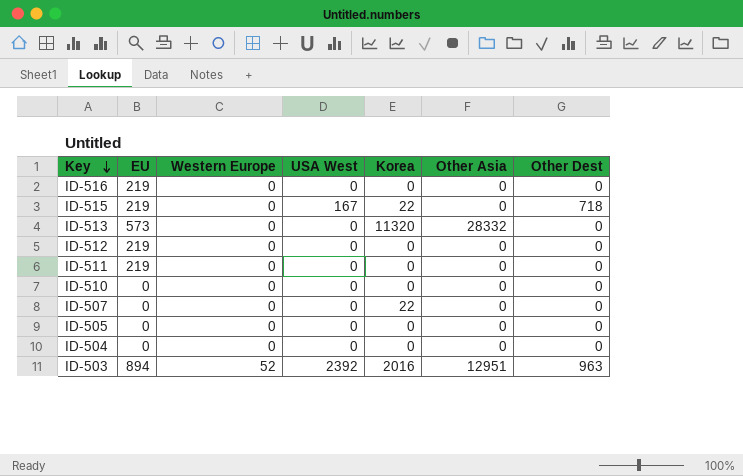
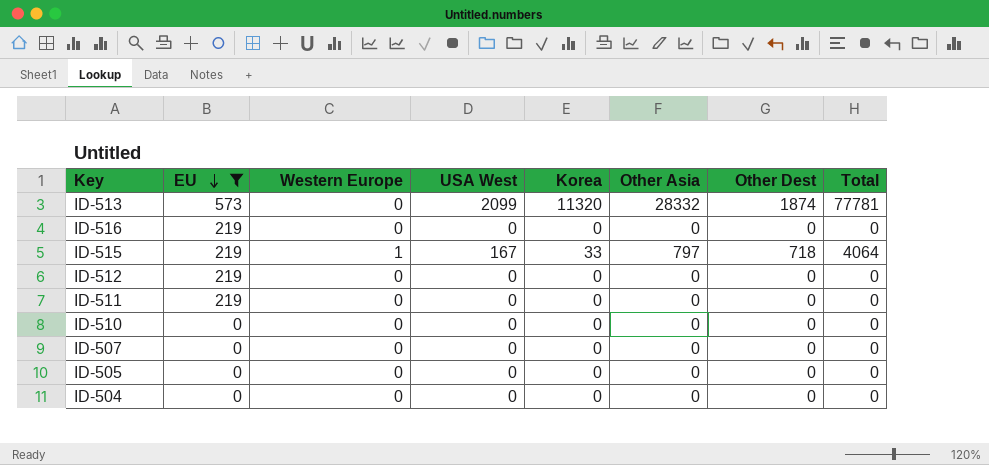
filter: none -> EU != 894
row order: Key descending -> EU descending
column Total | position: none -> 8
ID-513 | USA West: 0 -> 2099
ID-513 | Other Dest: 0 -> 1874
ID-515 | Western Europe: 0 -> 1
ID-515 | Korea: 22 -> 33
ID-515 | Other Asia: 0 -> 797
ID-507 | Korea: 22 -> 0

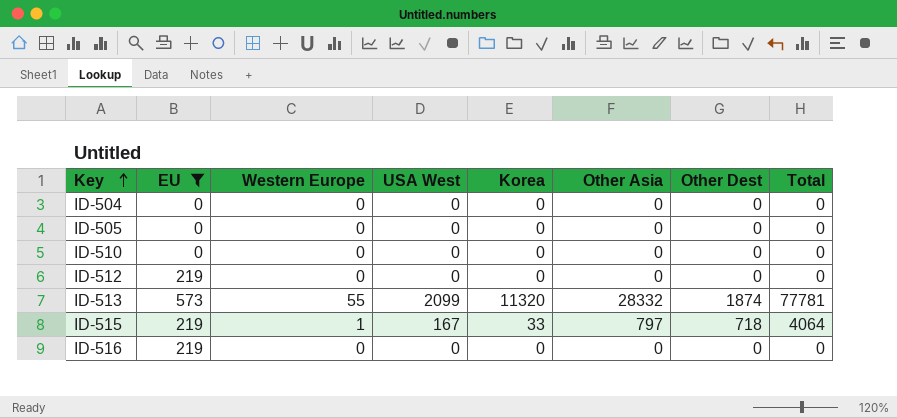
row order: EU descending -> Key ascending
row ID-511: 219 | 0 | 0 | 0 | 0 | 0 | 0 -> none
row ID-507: 0 | 0 | 0 | 0 | 0 | 0 | 0 -> none
ID-513 | Western Europe: 0 -> 55

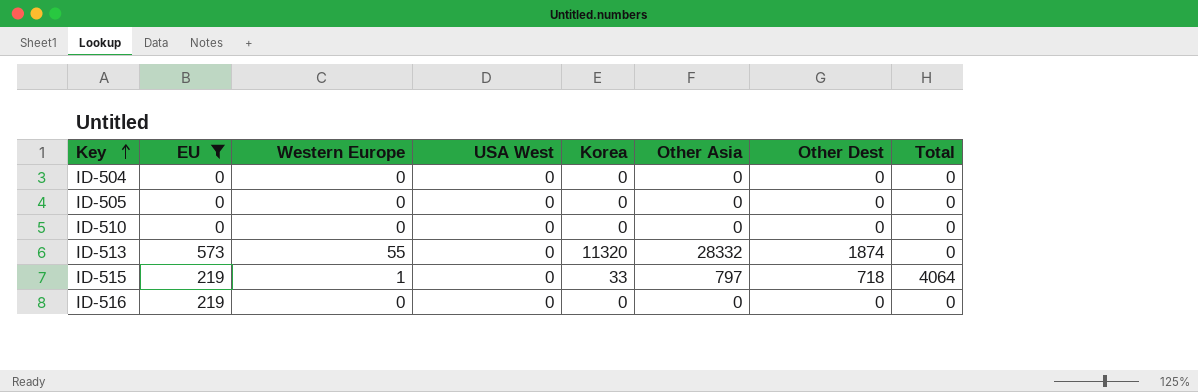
row ID-512: 219 | 0 | 0 | 0 | 0 | 0 | 0 -> none
ID-513 | USA West: 2099 -> 0
ID-513 | Total: 77781 -> 0
ID-515 | USA West: 167 -> 0

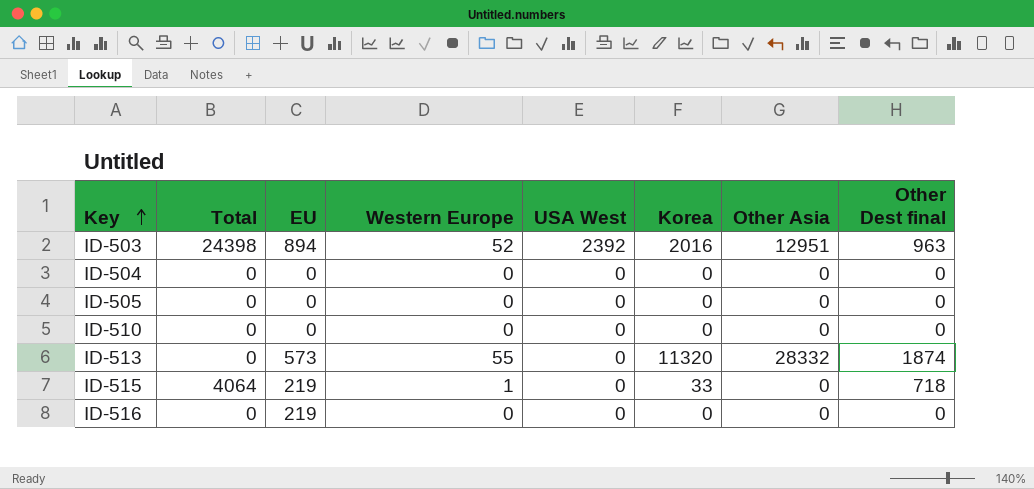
filter: EU != 894 -> none
column Total | position: 8 -> 2
column name: Other Dest -> Other Dest final
ID-515 | Other Asia: 797 -> 0

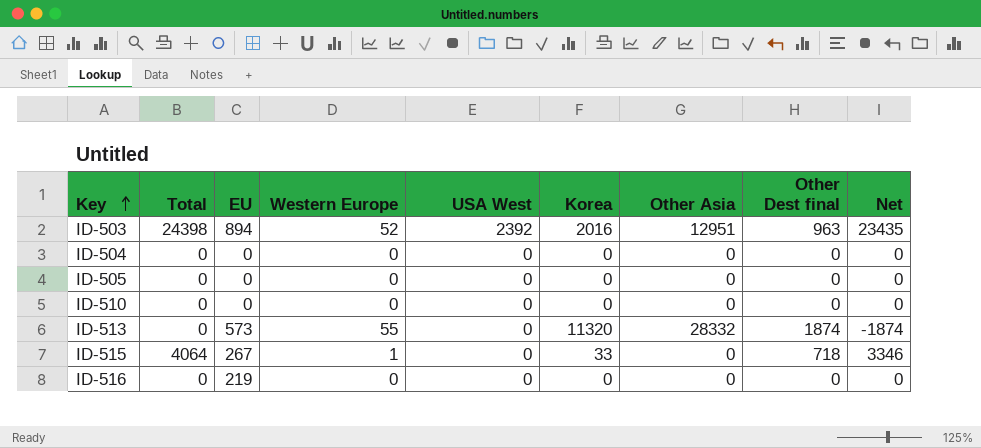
column Net | formula: none -> [Total] - [Other Dest final]
ID-515 | EU: 219 -> 267

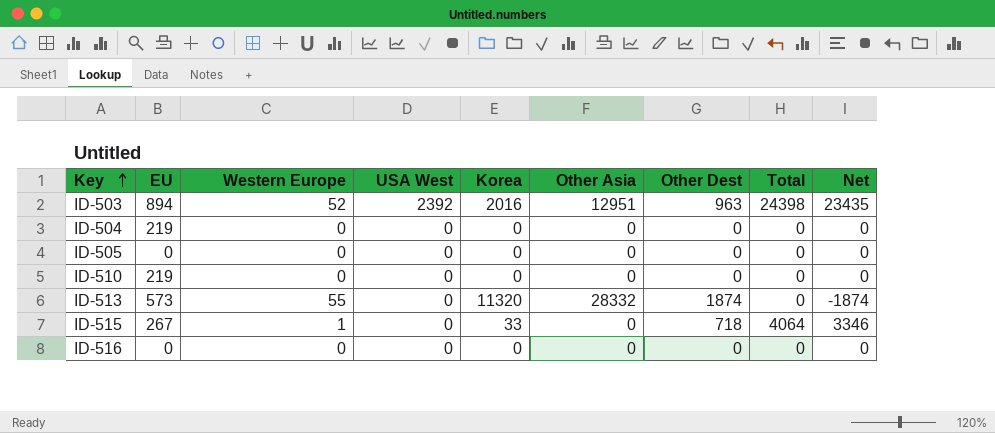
column name: Other Dest final -> Other Dest
column Total | position: 2 -> 8
ID-504 | EU: 0 -> 219
ID-510 | EU: 0 -> 219
ID-516 | EU: 219 -> 0

